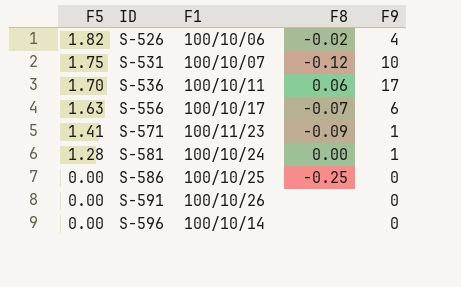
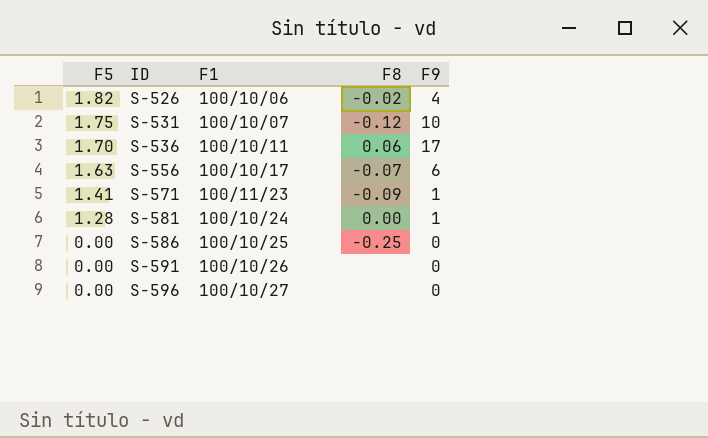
S-596 | F1: 100/10/14 -> 100/10/27

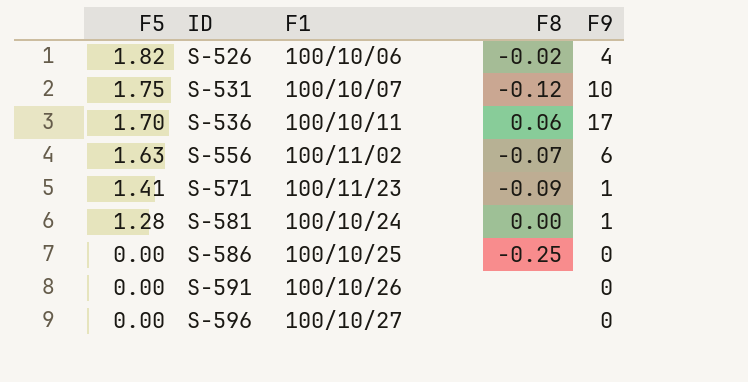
S-556 | F1: 100/10/17 -> 100/11/02

